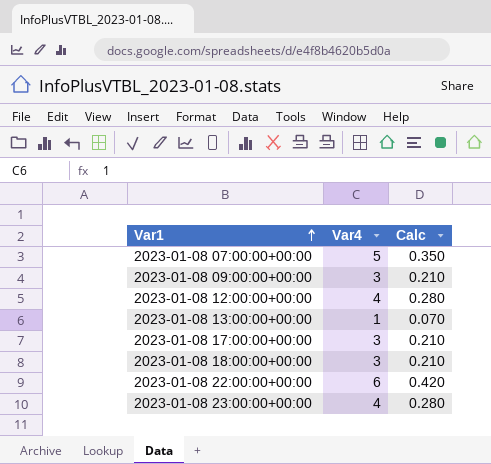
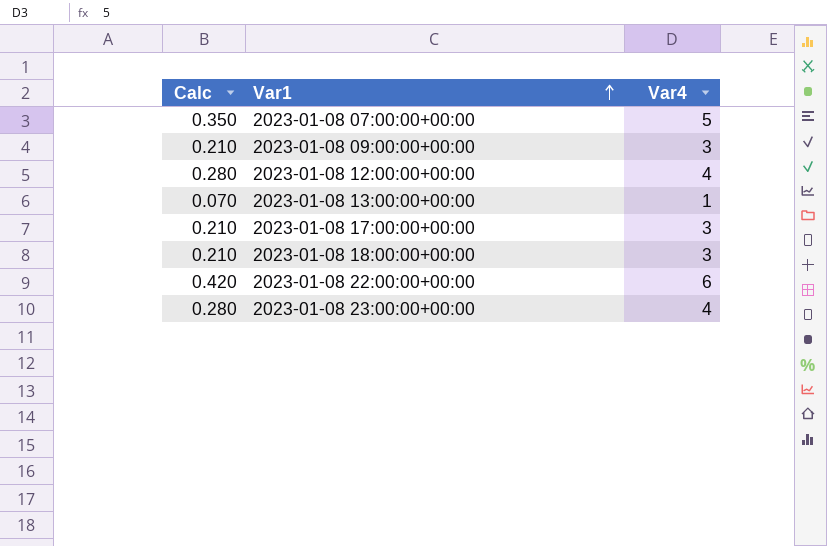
column Calc | position: 3 -> 1

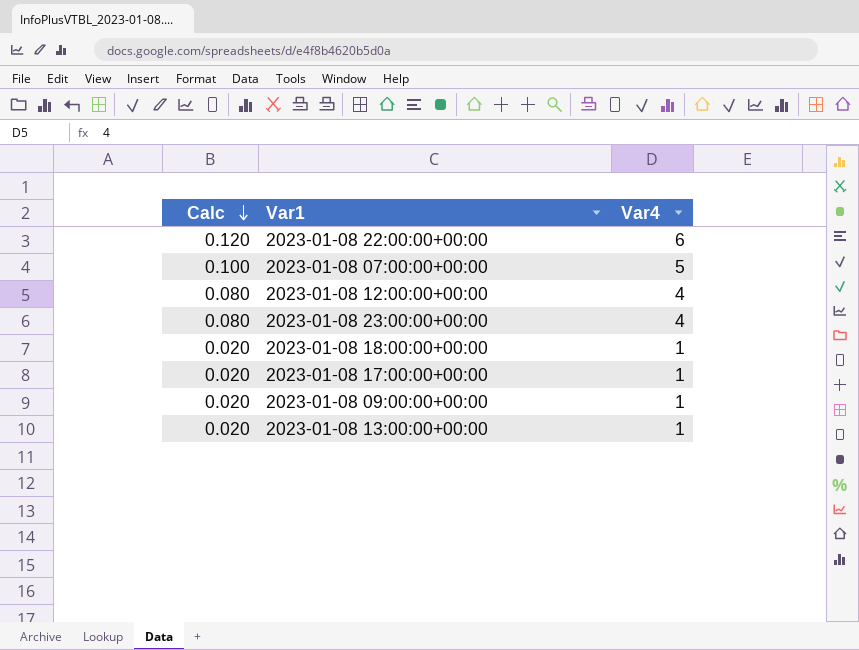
row order: Var1 ascending -> Calc descending
column Calc | formula: [Var4] * 0.07 -> [Var4] * 0.02
2023-01-08 18:00:00+00:00 | Var4: 3 -> 1
2023-01-08 17:00:00+00:00 | Var4: 3 -> 1
2023-01-08 09:00:00+00:00 | Var4: 3 -> 1

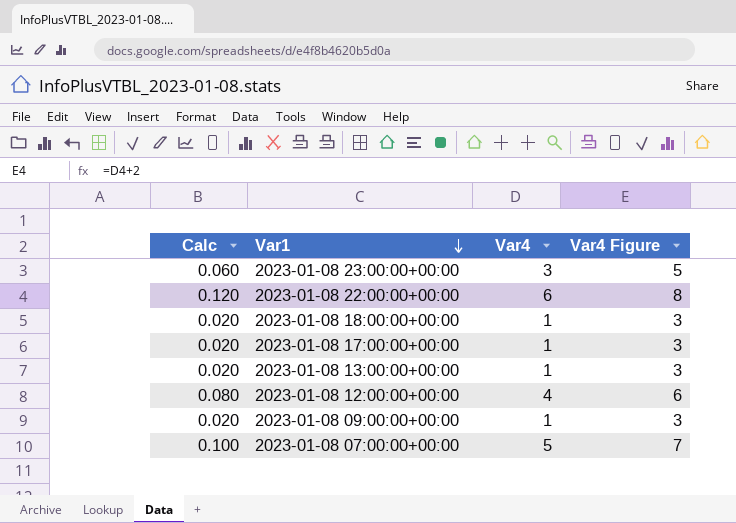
row order: Calc descending -> Var1 descending
column Var4 Figure | formula: none -> [Var4] + 2
2023-01-08 23:00:00+00:00 | Calc: 0.080 -> 0.060
2023-01-08 23:00:00+00:00 | Var4: 4 -> 3

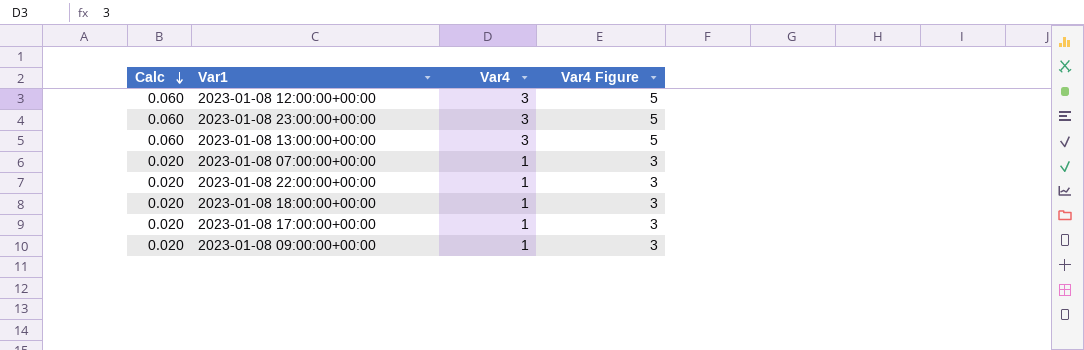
row order: Var1 descending -> Calc descending
2023-01-08 12:00:00+00:00 | Calc: 0.080 -> 0.060
2023-01-08 12:00:00+00:00 | Var4: 4 -> 3
2023-01-08 12:00:00+00:00 | Var4 Figure: 6 -> 5
2023-01-08 13:00:00+00:00 | Calc: 0.020 -> 0.060
2023-01-08 13:00:00+00:00 | Var4: 1 -> 3
2023-01-08 13:00:00+00:00 | Var4 Figure: 3 -> 5
2023-01-08 07:00:00+00:00 | Calc: 0.100 -> 0.020
2023-01-08 07:00:00+00:00 | Var4: 5 -> 1
2023-01-08 07:00:00+00:00 | Var4 Figure: 7 -> 3
2023-01-08 22:00:00+00:00 | Calc: 0.120 -> 0.020
2023-01-08 22:00:00+00:00 | Var4: 6 -> 1
2023-01-08 22:00:00+00:00 | Var4 Figure: 8 -> 3

